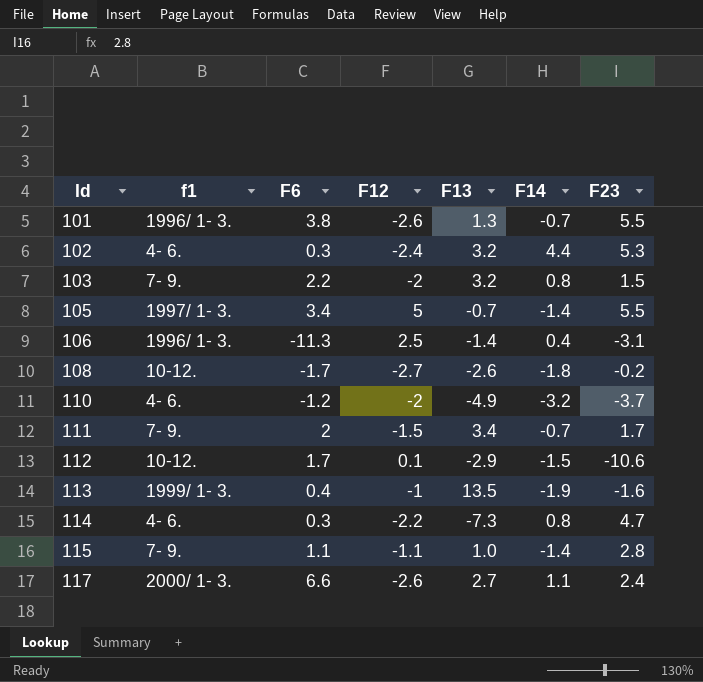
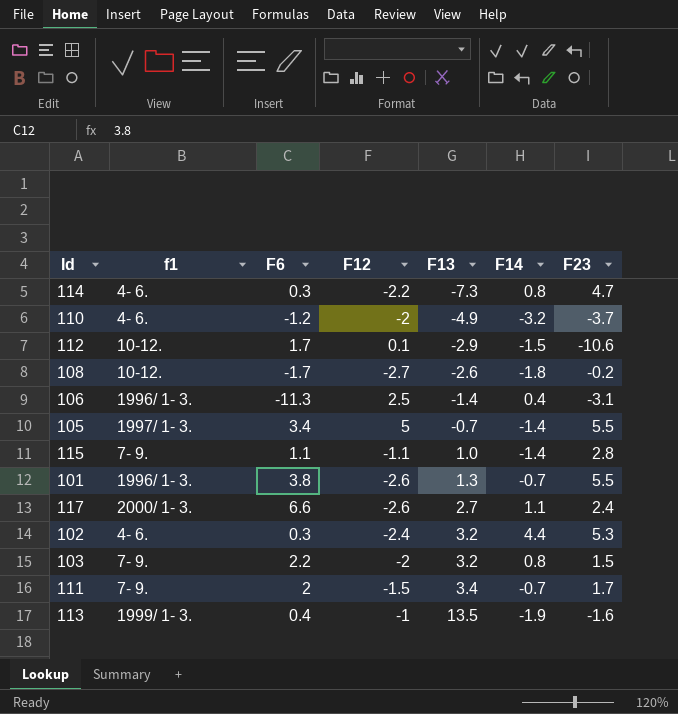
row order: Id ascending -> F13 ascending

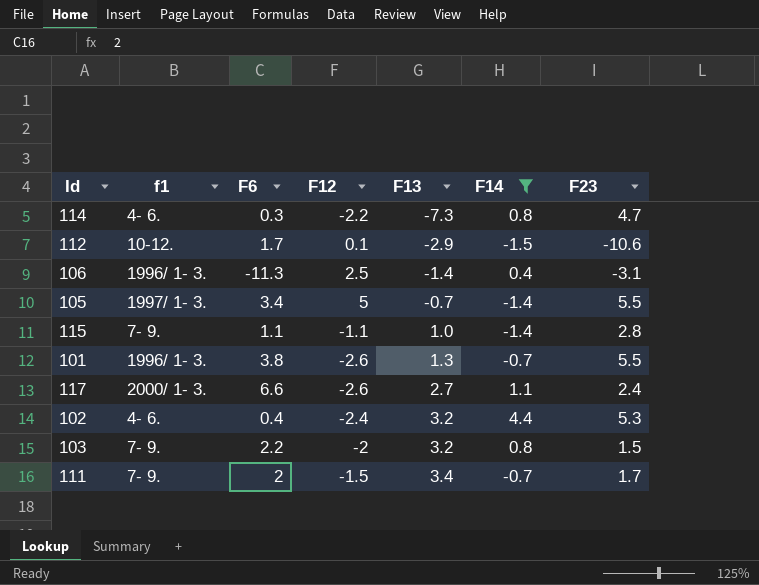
filter: none -> F14 >= -1.5
102 | F6: 0.3 -> 0.4

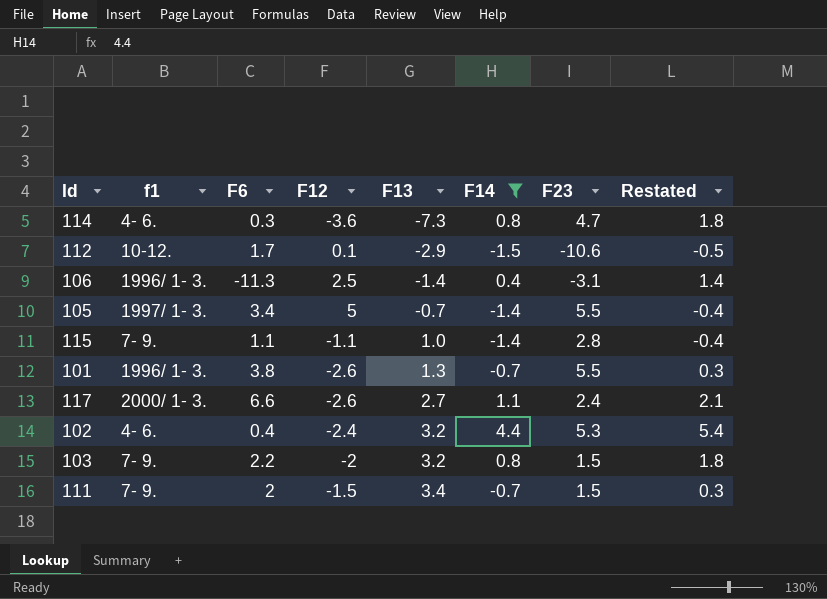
column Restated | formula: none -> [F14] + 1
114 | F12: -2.2 -> -3.6
111 | F23: 1.7 -> 1.5

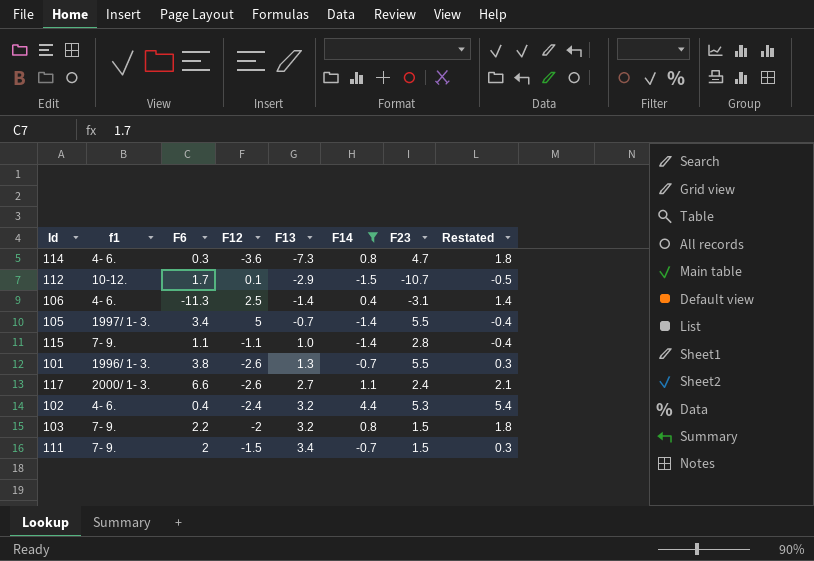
112 | F23: -10.6 -> -10.7
106 | f1: 1996/ 1- 3. -> 4- 6.

